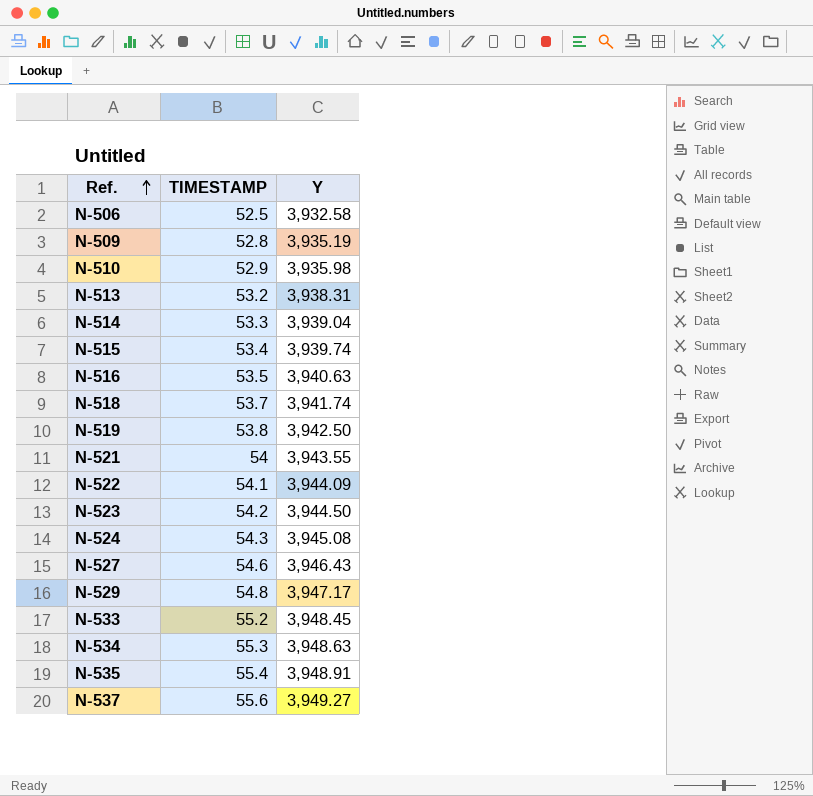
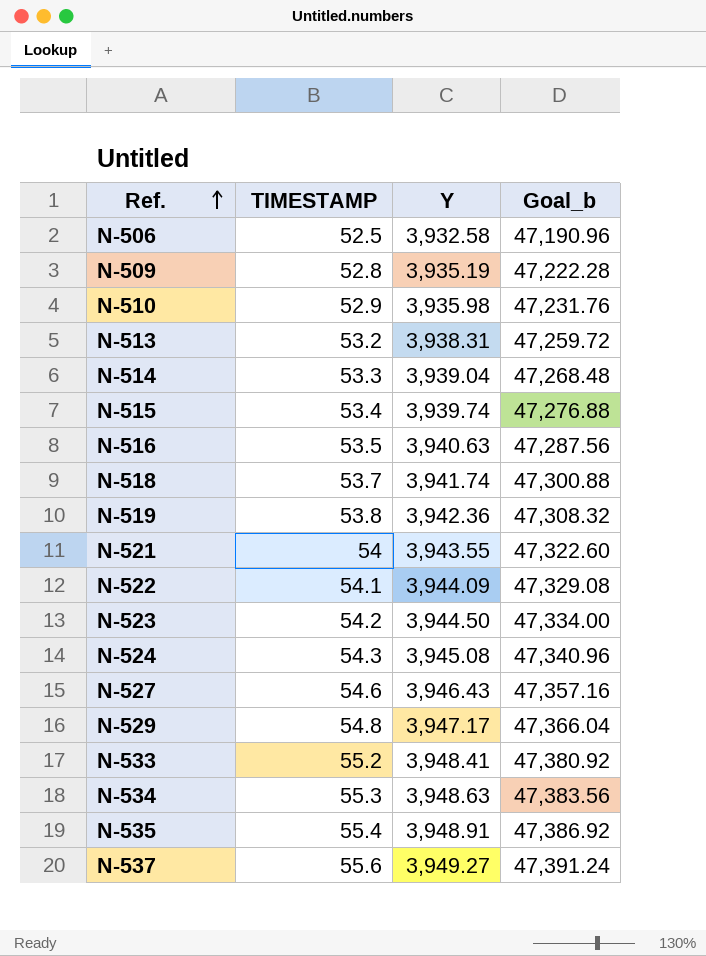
column Goal_b | formula: none -> [Y] * 12
N-519 | Y: 3,942.50 -> 3,942.36
N-533 | Y: 3,948.45 -> 3,948.41

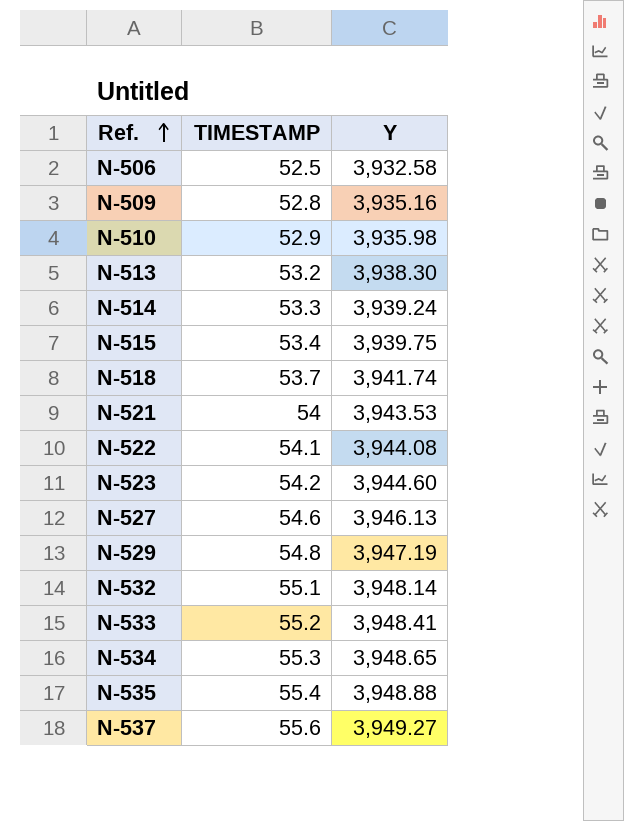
column Goal_b | formula: [Y] * 12 -> none
row N-516: 53.5 | 3,940.63 | 47,287.56 -> none
row N-519: 53.8 | 3,942.36 | 47,308.32 -> none
row N-524: 54.3 | 3,945.08 | 47,340.96 -> none
N-509 | Y: 3,935.19 -> 3,935.16
N-513 | Y: 3,938.31 -> 3,938.30
N-514 | Y: 3,939.04 -> 3,939.24
N-515 | Y: 3,939.74 -> 3,939.75
N-521 | Y: 3,943.55 -> 3,943.53
N-522 | Y: 3,944.09 -> 3,944.08
N-523 | Y: 3,944.50 -> 3,944.60
N-527 | Y: 3,946.43 -> 3,946.13
N-529 | Y: 3,947.17 -> 3,947.19
row N-532: none -> 55.1 | 3,948.14
N-534 | Y: 3,948.63 -> 3,948.65
N-535 | Y: 3,948.91 -> 3,948.88

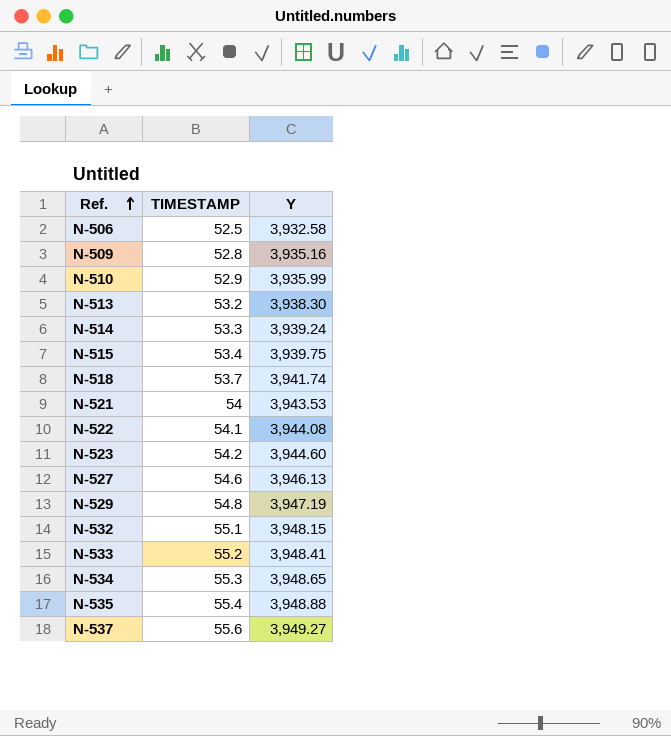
N-510 | Y: 3,935.98 -> 3,935.99
N-532 | Y: 3,948.14 -> 3,948.15

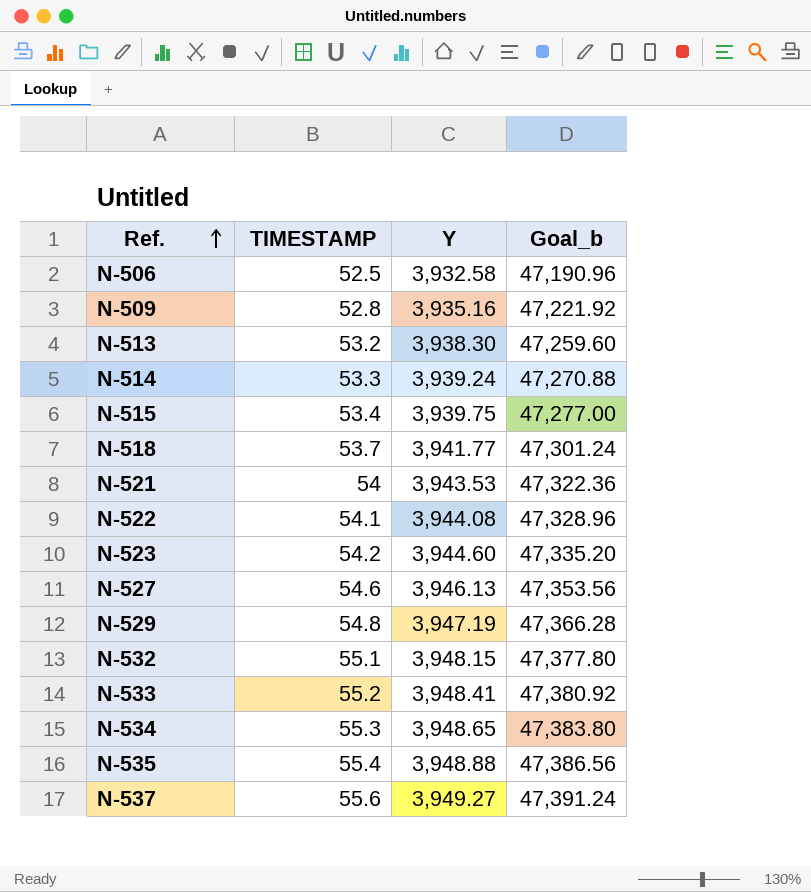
column Goal_b | formula: none -> [Y] * 12
row N-510: 52.9 | 3,935.99 -> none
N-518 | Y: 3,941.74 -> 3,941.77

